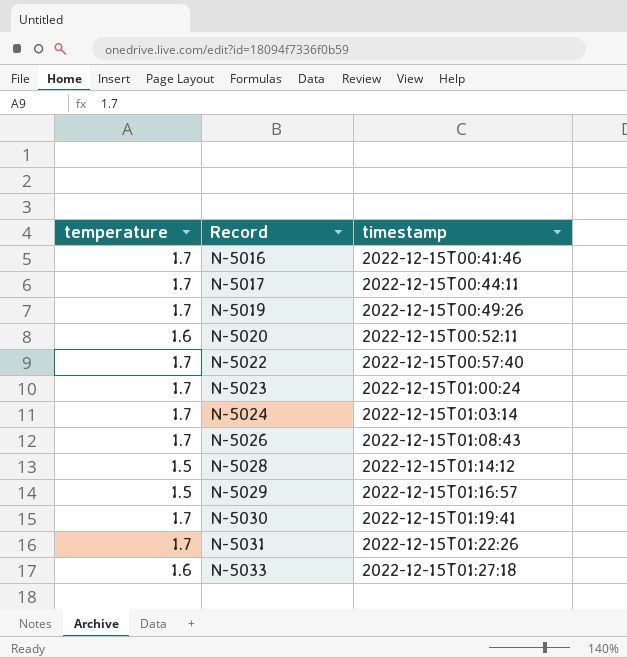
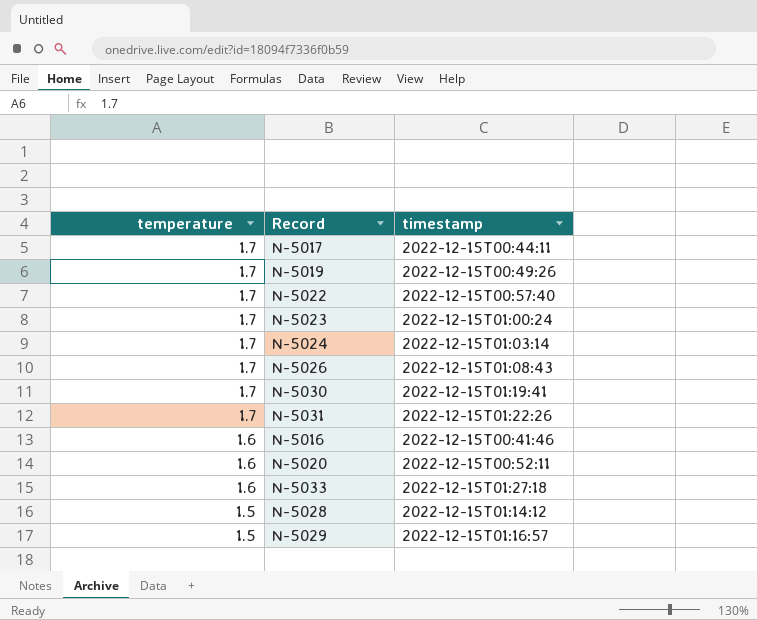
row order: Record ascending -> temperature descending
N-5016 | temperature: 1.7 -> 1.6

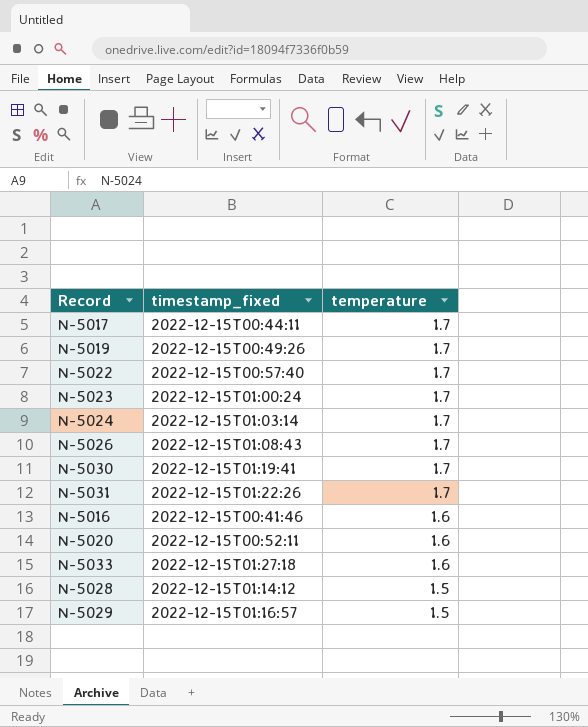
column name: timestamp -> timestamp_fixed
column temperature | position: 1 -> 3

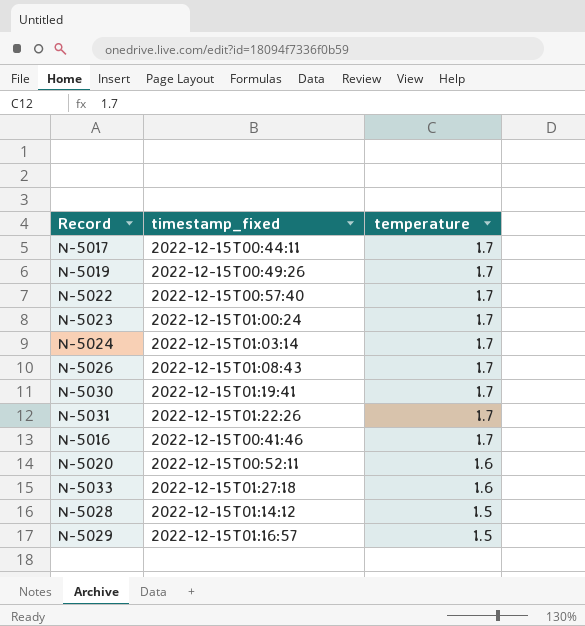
N-5016 | temperature: 1.6 -> 1.7

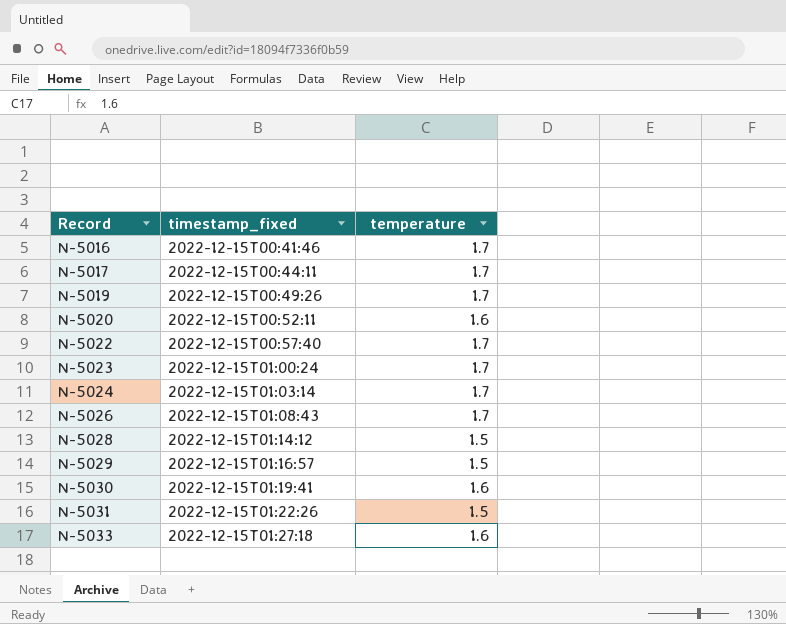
row order: temperature descending -> Record ascending
N-5030 | temperature: 1.7 -> 1.6
N-5031 | temperature: 1.7 -> 1.5

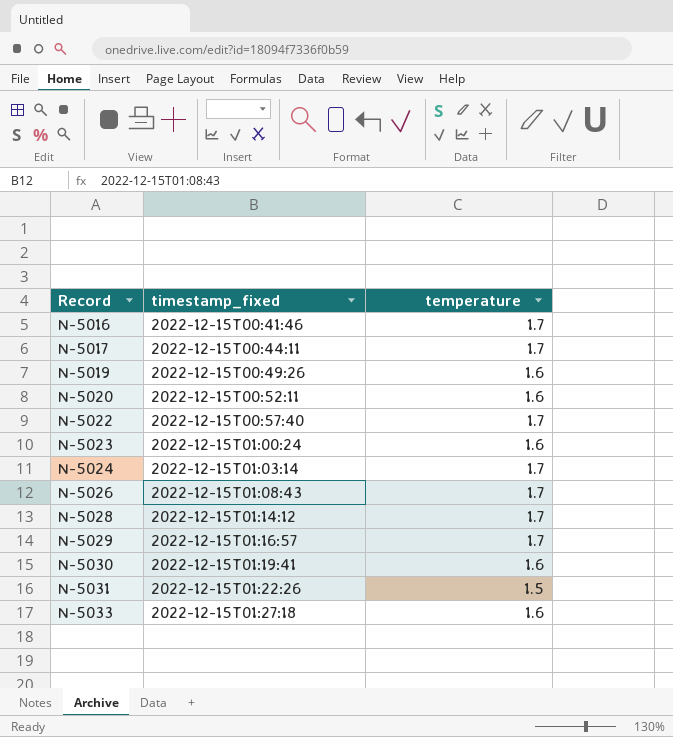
N-5019 | temperature: 1.7 -> 1.6
N-5023 | temperature: 1.7 -> 1.6
N-5028 | temperature: 1.5 -> 1.7
N-5029 | temperature: 1.5 -> 1.7

